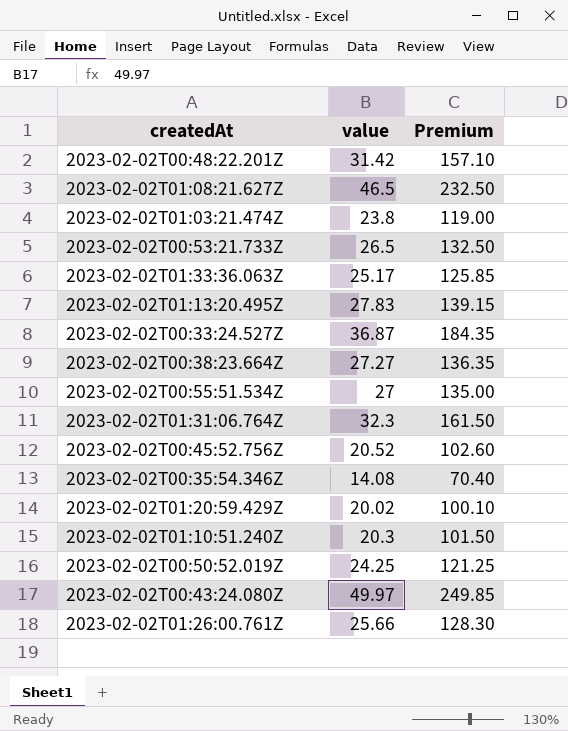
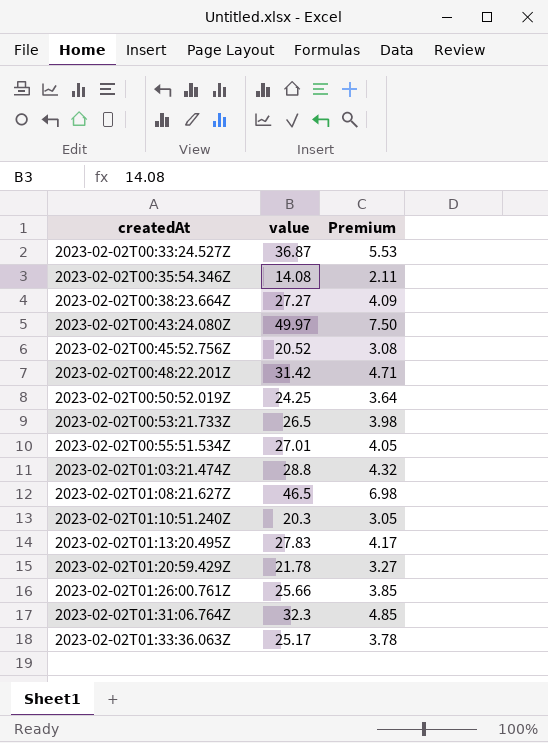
row order: none -> createdAt ascending
column Premium | formula: [value] * 5 -> [value] * 0.15
2023-02-02T00:55:51.534Z | value: 27 -> 27.01
2023-02-02T01:03:21.474Z | value: 23.8 -> 28.8
2023-02-02T01:20:59.429Z | value: 20.02 -> 21.78

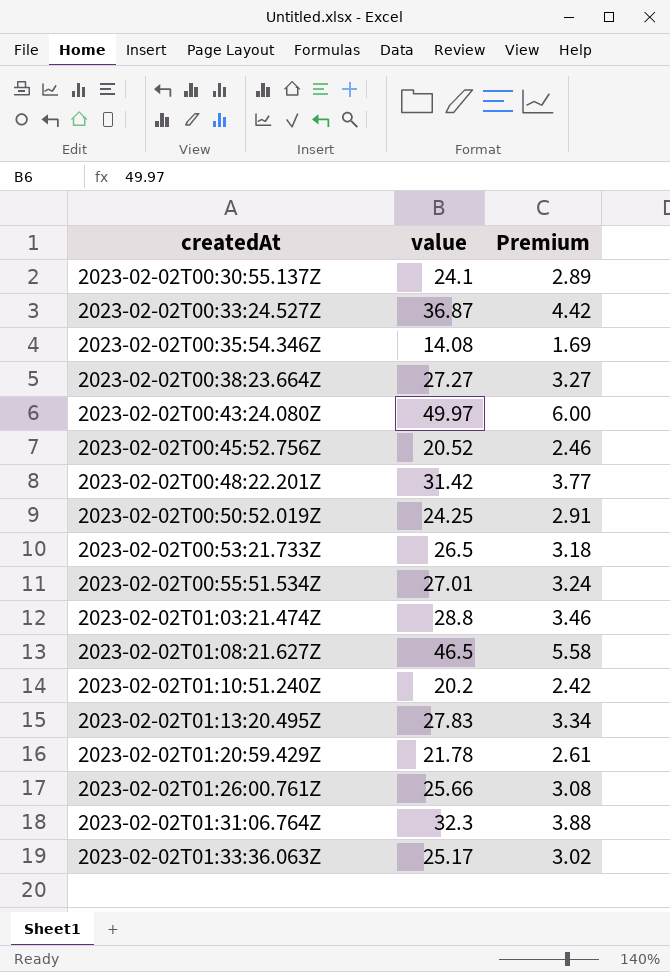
column Premium | formula: [value] * 0.15 -> [value] * 0.12
row 2023-02-02T00:30:55.137Z: none -> 24.1 | 2.89
2023-02-02T01:10:51.240Z | value: 20.3 -> 20.2

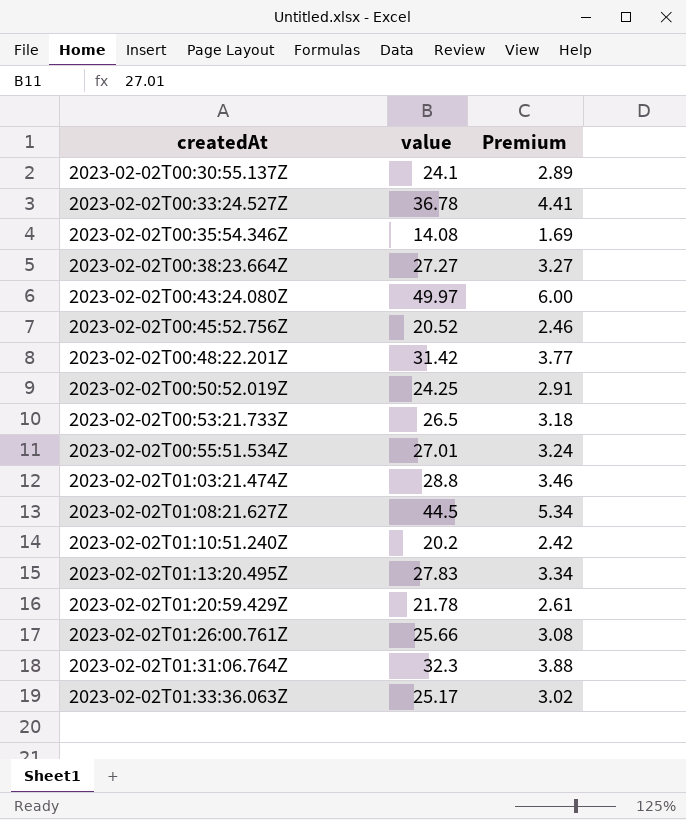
2023-02-02T00:33:24.527Z | value: 36.87 -> 36.78
2023-02-02T00:33:24.527Z | Premium: 4.42 -> 4.41
2023-02-02T01:08:21.627Z | value: 46.5 -> 44.5
2023-02-02T01:08:21.627Z | Premium: 5.58 -> 5.34

